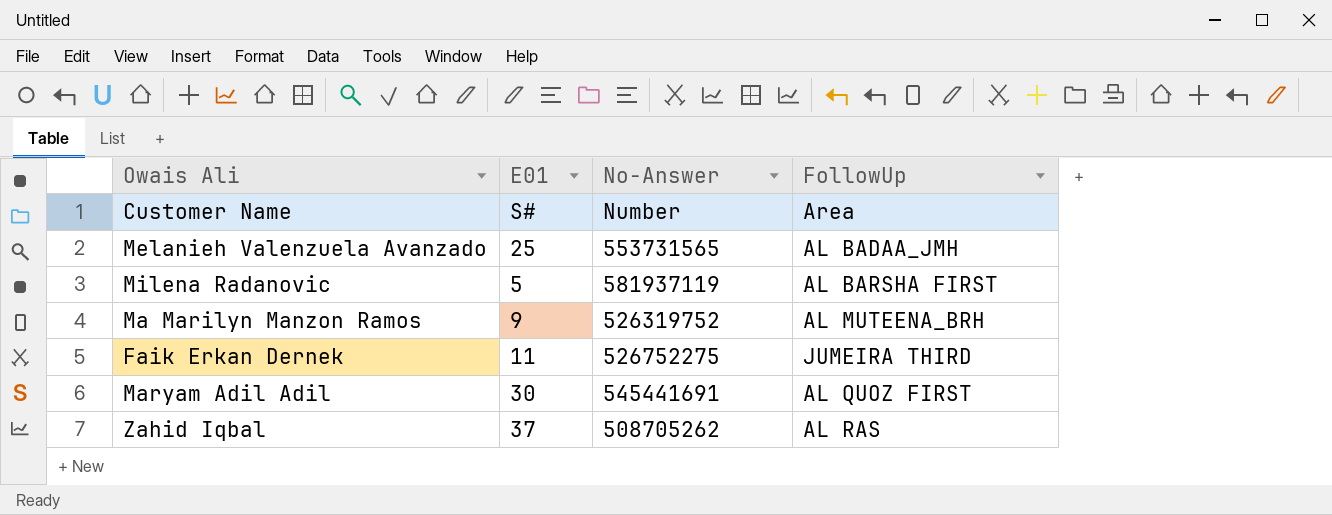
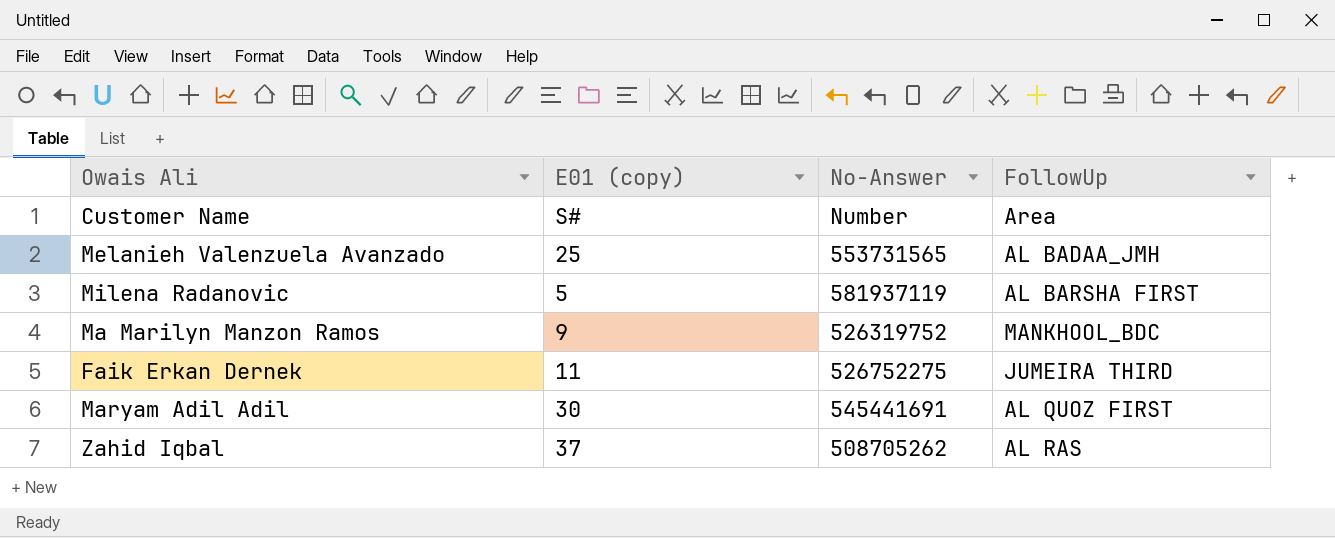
column name: E01 -> E01 (copy)
Ma Marilyn Manzon Ramos | FollowUp: AL MUTEENA_BRH -> MANKHOOL_BDC

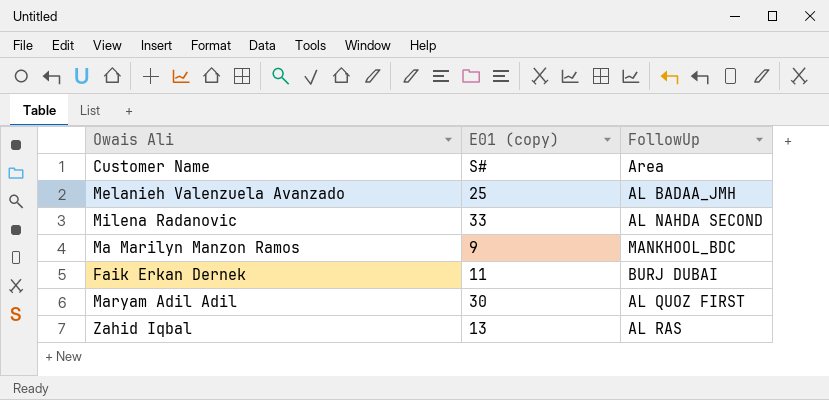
column No-Answer | position: 3 -> none
Milena Radanovic | E01 (copy): 5 -> 33
Milena Radanovic | FollowUp: AL BARSHA FIRST -> AL NAHDA SECOND
Faik Erkan Dernek | FollowUp: JUMEIRA THIRD -> BURJ DUBAI
Zahid Iqbal | E01 (copy): 37 -> 13

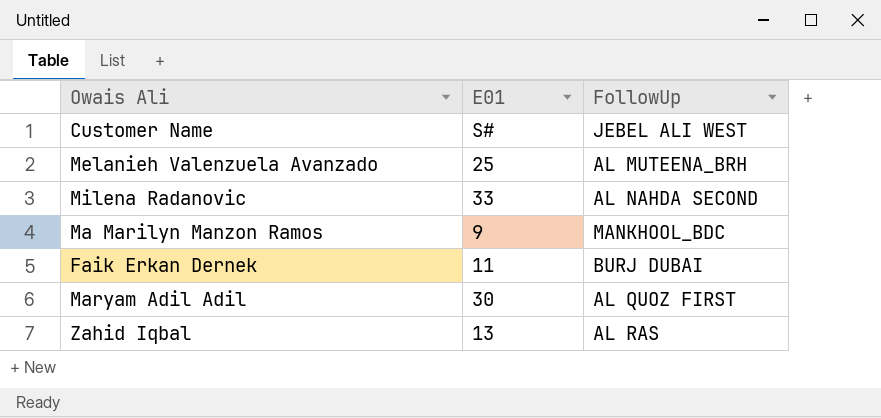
column name: E01 (copy) -> E01
Customer Name | FollowUp: Area -> JEBEL ALI WEST
Melanieh Valenzuela Avanzado | FollowUp: AL BADAA_JMH -> AL MUTEENA_BRH

